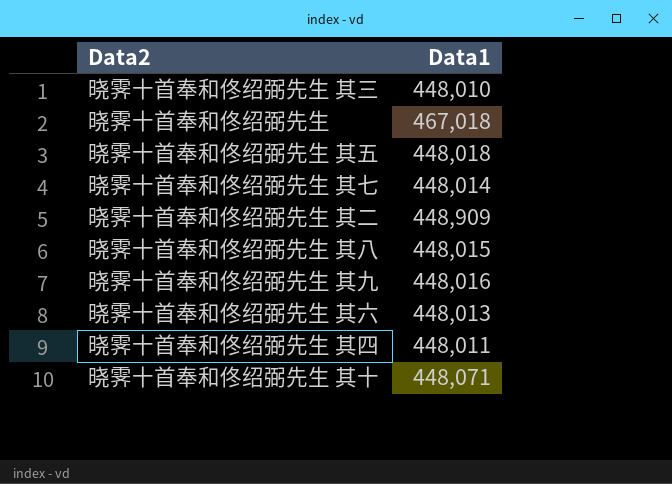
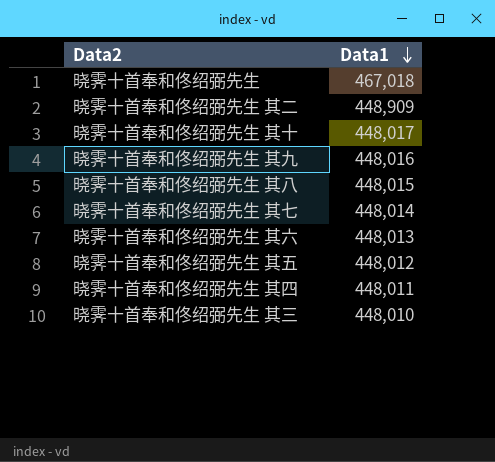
row order: none -> Data1 descending
晓霁十首奉和佟绍弼先生 其十 | Data1: 448,071 -> 448,017
晓霁十首奉和佟绍弼先生 其五 | Data1: 448,018 -> 448,012

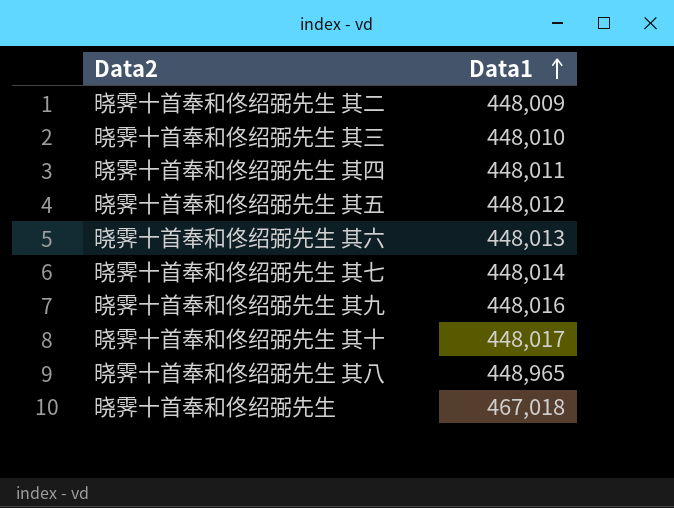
row order: Data1 descending -> Data1 ascending
晓霁十首奉和佟绍弼先生 其二 | Data1: 448,909 -> 448,009
晓霁十首奉和佟绍弼先生 其八 | Data1: 448,015 -> 448,965

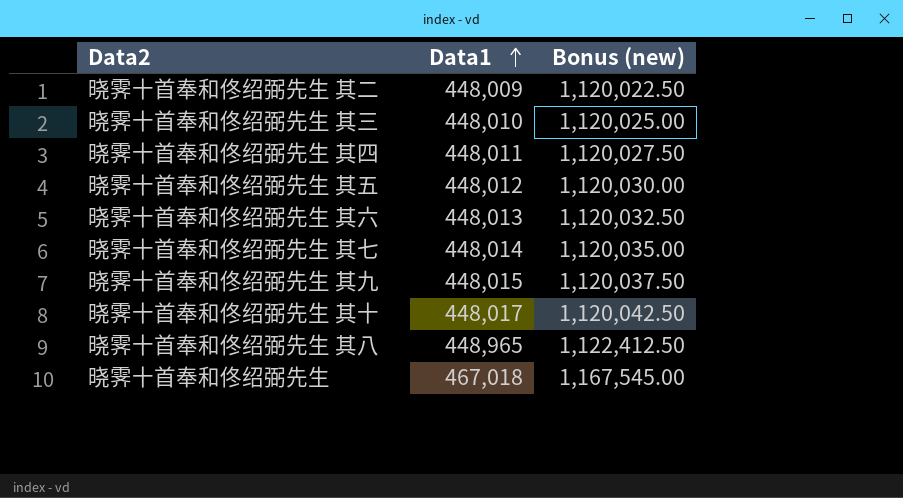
column Bonus (new) | formula: none -> [Data1] * 2.5
晓霁十首奉和佟绍弼先生 其九 | Data1: 448,016 -> 448,015

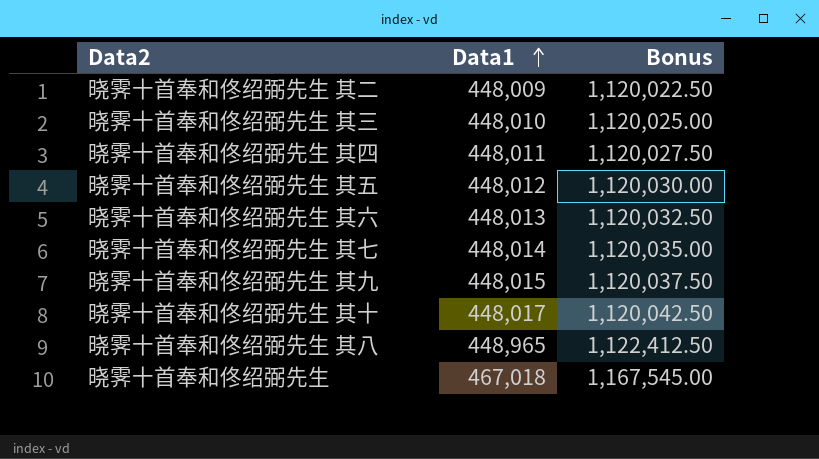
column name: Bonus (new) -> Bonus

